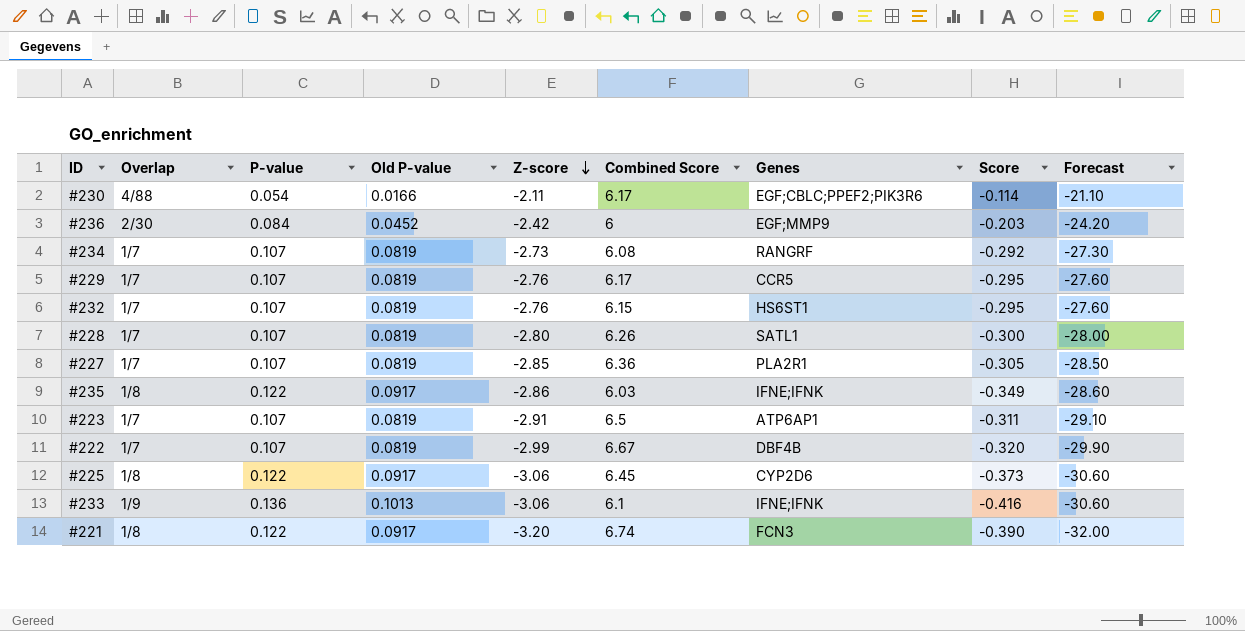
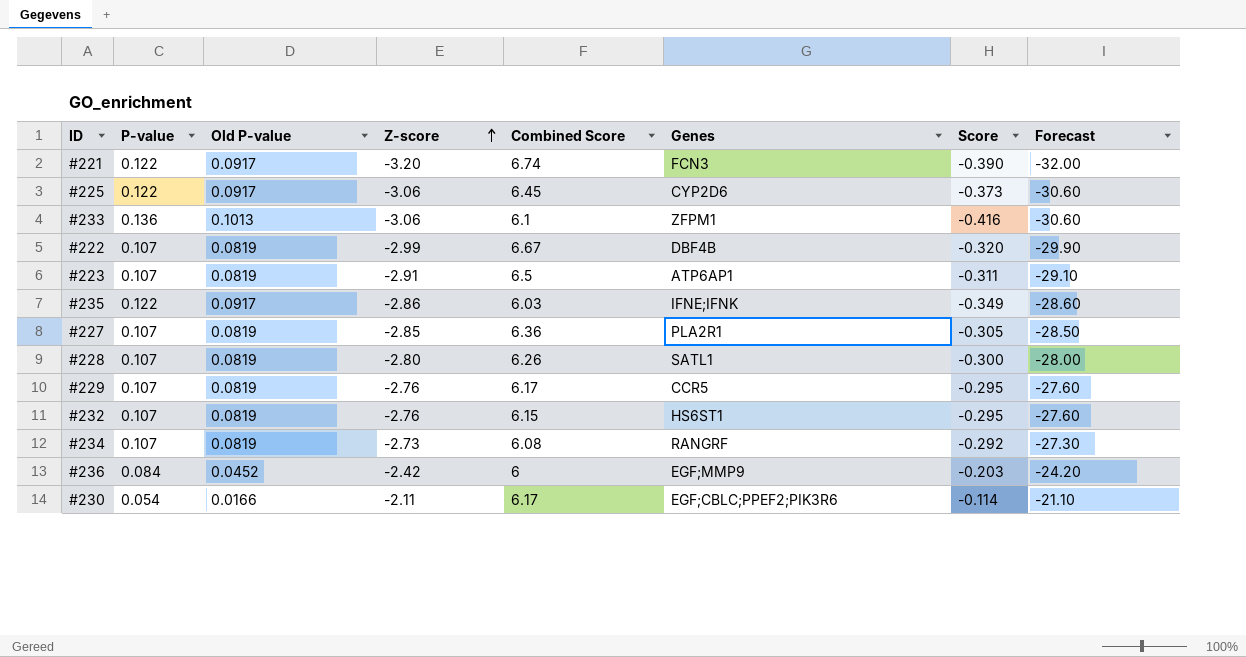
row order: Z-score descending -> Z-score ascending
column Overlap | position: 2 -> none
#233 | Genes: IFNE;IFNK -> ZFPM1

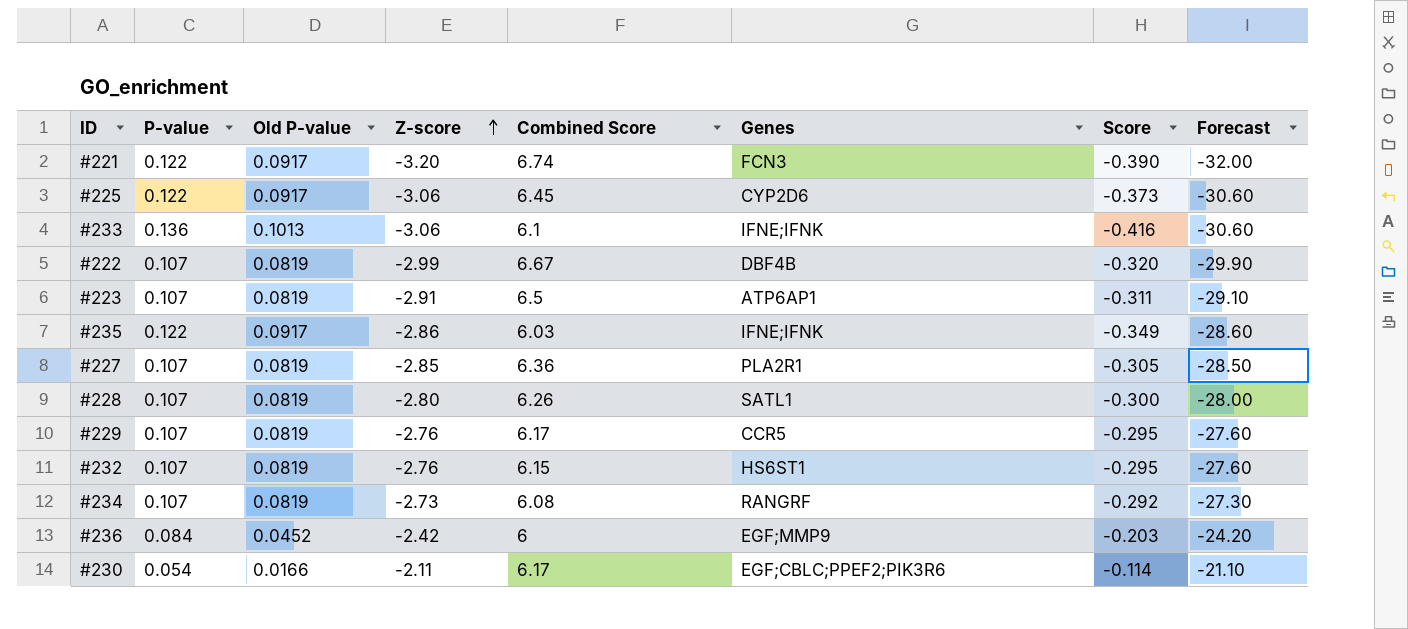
#233 | Genes: ZFPM1 -> IFNE;IFNK

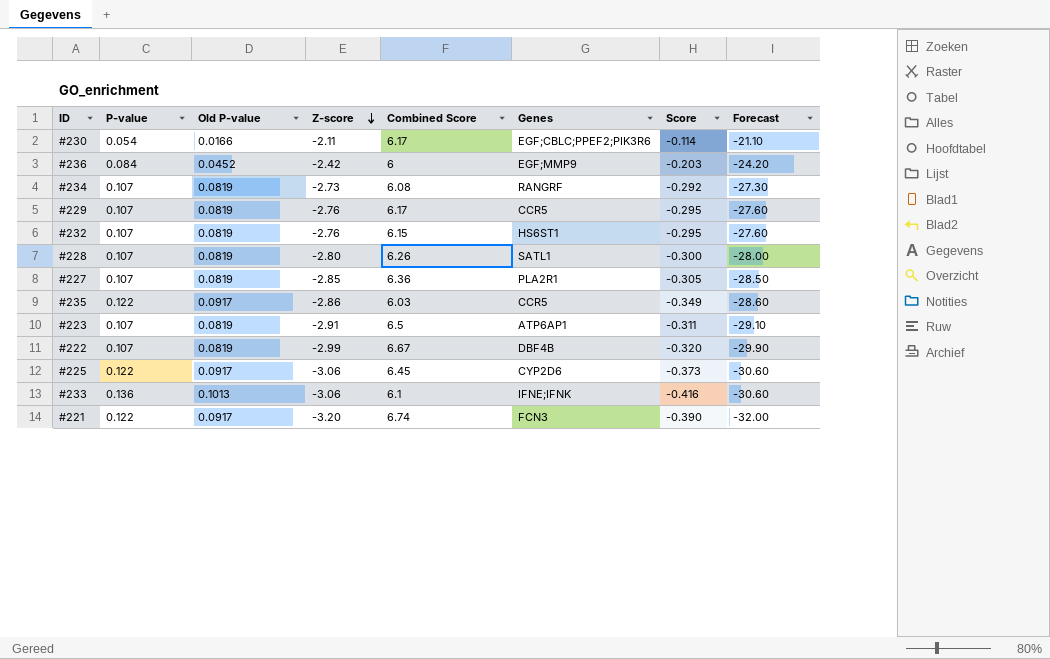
row order: Z-score ascending -> Z-score descending
#235 | Genes: IFNE;IFNK -> CCR5

